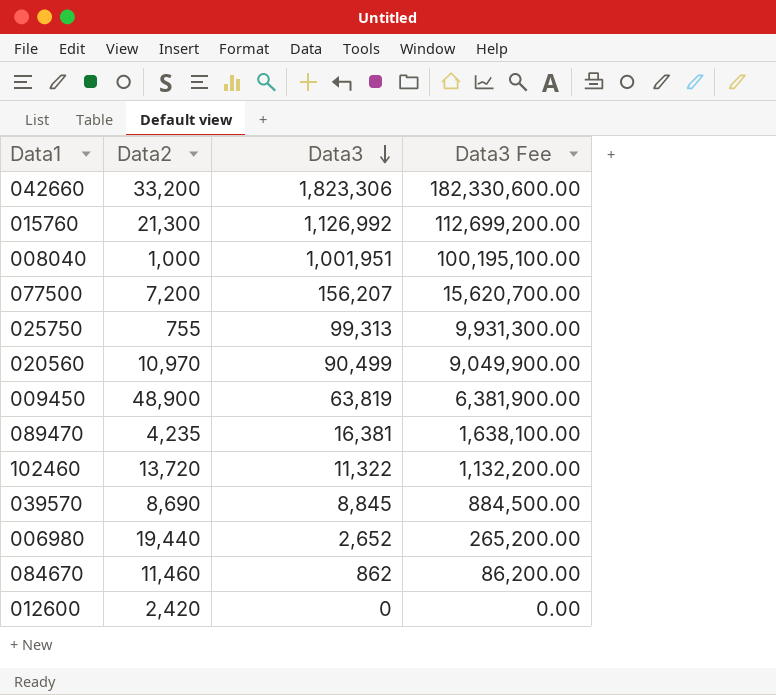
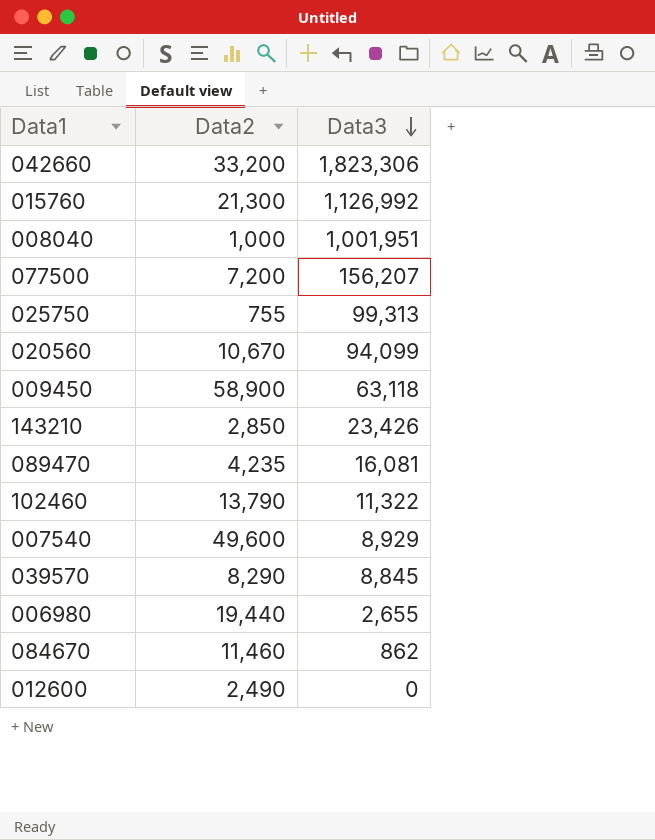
column Data3 Fee | formula: [Data3] * 100 -> none
020560 | Data2: 10,970 -> 10,670
020560 | Data3: 90,499 -> 94,099
009450 | Data2: 48,900 -> 58,900
009450 | Data3: 63,819 -> 63,118
row 143210: none -> 2,850 | 23,426
089470 | Data3: 16,381 -> 16,081
102460 | Data2: 13,720 -> 13,790
row 007540: none -> 49,600 | 8,929
039570 | Data2: 8,690 -> 8,290
006980 | Data3: 2,652 -> 2,655
012600 | Data2: 2,420 -> 2,490

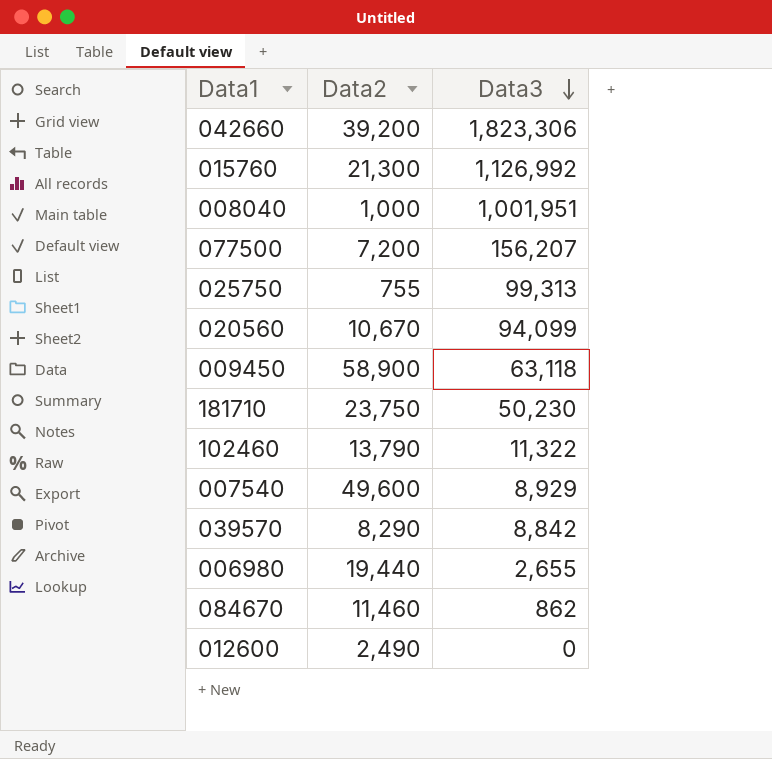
row 143210: 2,850 | 23,426 -> none
row 089470: 4,235 | 16,081 -> none
042660 | Data2: 33,200 -> 39,200
row 181710: none -> 23,750 | 50,230
039570 | Data3: 8,845 -> 8,842

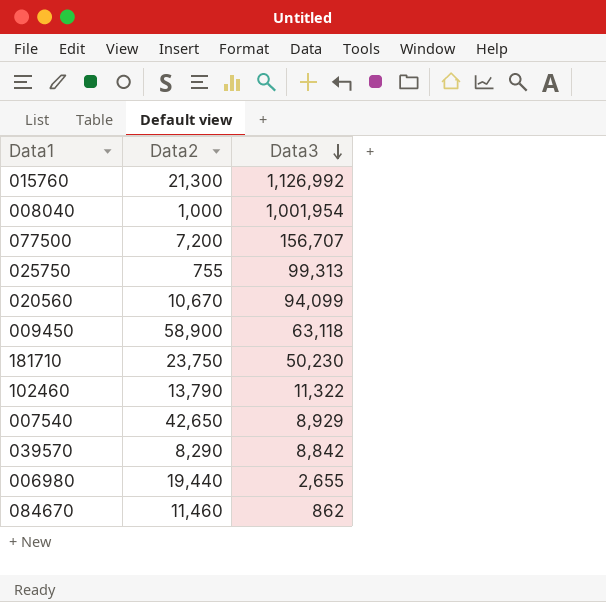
row 042660: 39,200 | 1,823,306 -> none
row 012600: 2,490 | 0 -> none
008040 | Data3: 1,001,951 -> 1,001,954
077500 | Data3: 156,207 -> 156,707
007540 | Data2: 49,600 -> 42,650

